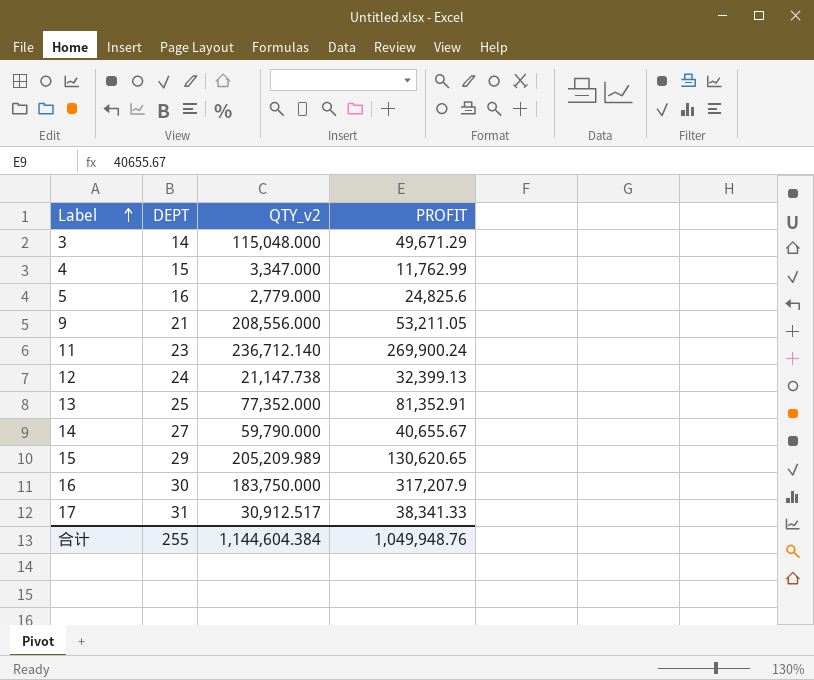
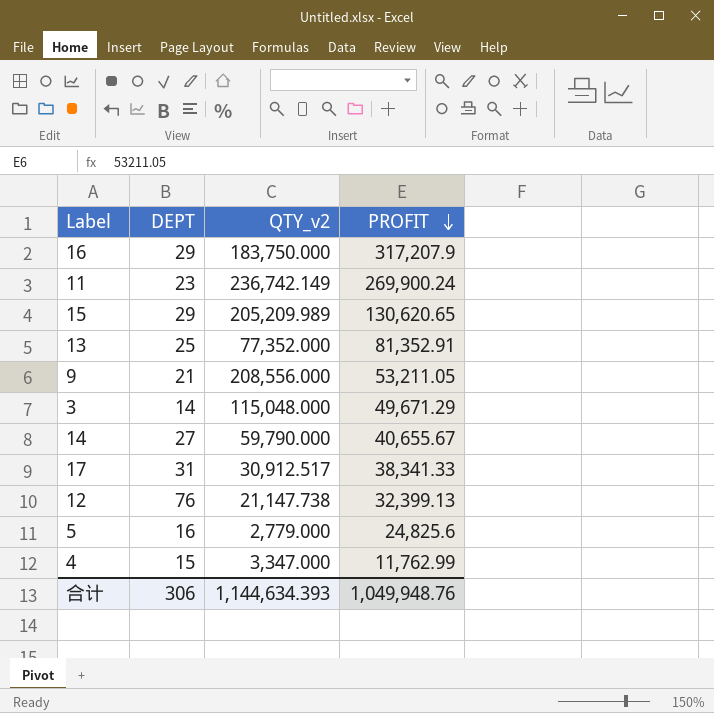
row order: Label ascending -> PROFIT descending
16 | DEPT: 30 -> 29
11 | QTY_v2: 236,712.140 -> 236,742.149
12 | DEPT: 24 -> 76
合计 | DEPT: 255 -> 306
合计 | QTY_v2: 1,144,604.384 -> 1,144,634.393

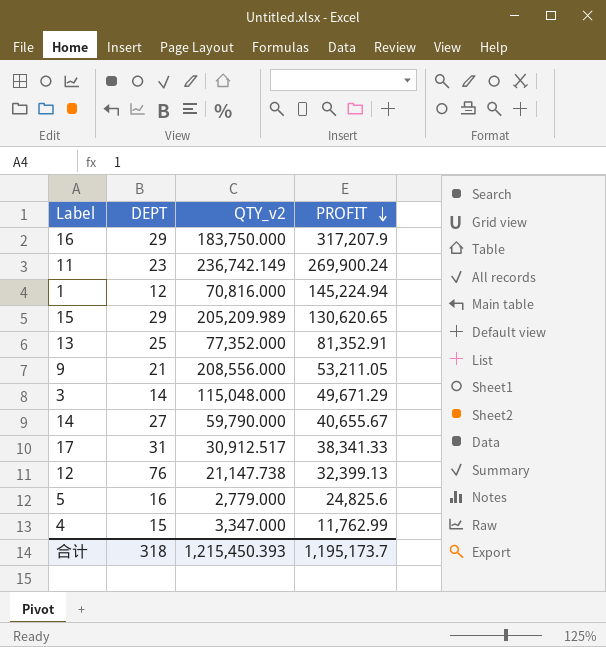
row 1: none -> 12 | 70,816.000 | 145,224.94
合计 | DEPT: 306 -> 318
合计 | QTY_v2: 1,144,634.393 -> 1,215,450.393
合计 | PROFIT: 1,049,948.76 -> 1,195,173.7

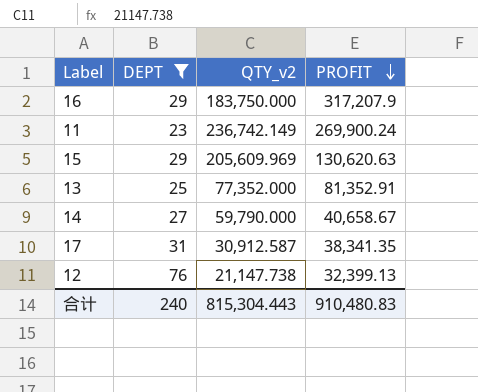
filter: none -> DEPT >= 23
15 | QTY_v2: 205,209.989 -> 205,609.969
15 | PROFIT: 130,620.65 -> 130,620.63
14 | PROFIT: 40,655.67 -> 40,658.67
17 | QTY_v2: 30,912.517 -> 30,912.587
17 | PROFIT: 38,341.33 -> 38,341.35
合计 | DEPT: 318 -> 240
合计 | QTY_v2: 1,215,450.393 -> 815,304.443
合计 | PROFIT: 1,195,173.7 -> 910,480.83

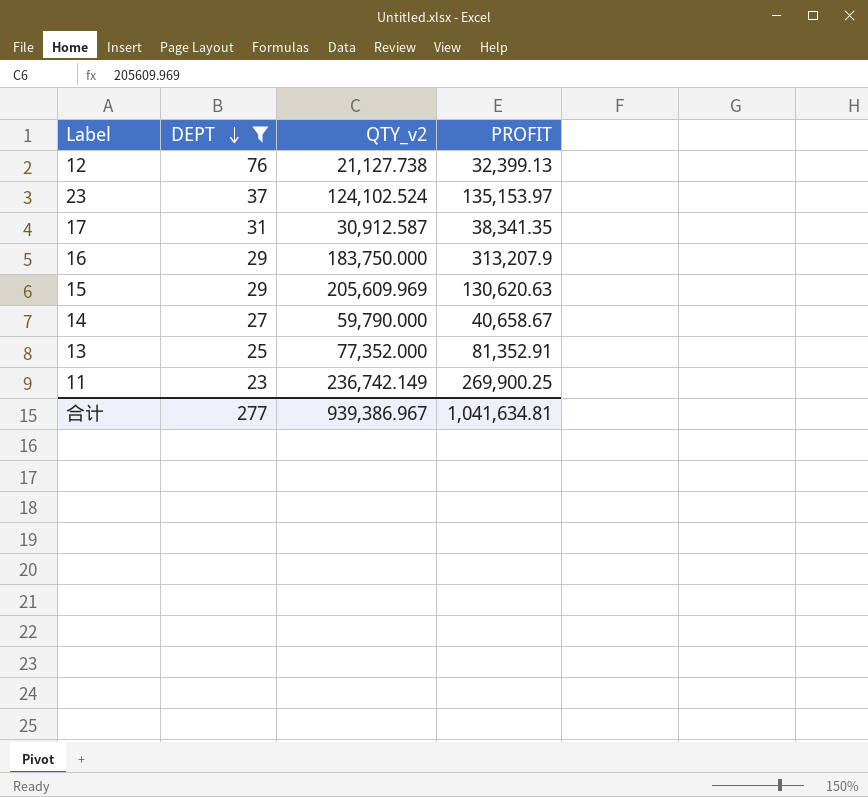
row order: PROFIT descending -> DEPT descending
12 | QTY_v2: 21,147.738 -> 21,127.738
row 23: none -> 37 | 124,102.524 | 135,153.97
16 | PROFIT: 317,207.9 -> 313,207.9
11 | PROFIT: 269,900.24 -> 269,900.25
合计 | DEPT: 240 -> 277
合计 | QTY_v2: 815,304.443 -> 939,386.967
合计 | PROFIT: 910,480.83 -> 1,041,634.81

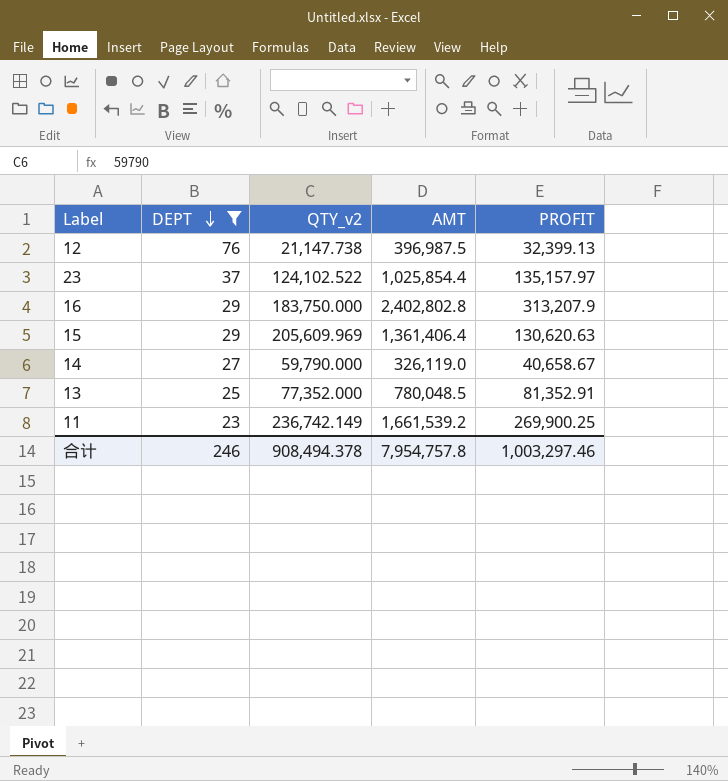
column AMT | position: none -> 4
row 17: 31 | 30,912.587 | 38,341.35 -> none
12 | QTY_v2: 21,127.738 -> 21,147.738
23 | QTY_v2: 124,102.524 -> 124,102.522
23 | PROFIT: 135,153.97 -> 135,157.97
合计 | DEPT: 277 -> 246
合计 | QTY_v2: 939,386.967 -> 908,494.378
合计 | PROFIT: 1,041,634.81 -> 1,003,297.46

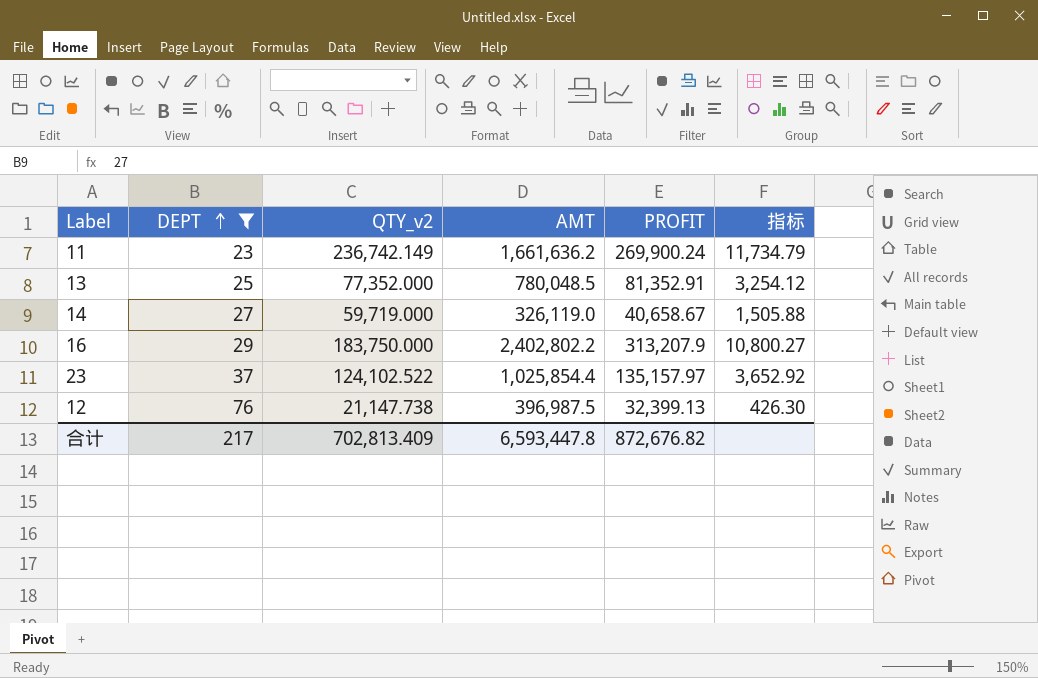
row order: DEPT descending -> DEPT ascending
column 指标 | formula: none -> [PROFIT] / [DEPT]
row 15: 29 | 205,609.969 | 1,361,406.4 | 130,620.63 -> none
11 | AMT: 1,661,539.2 -> 1,661,636.2
11 | PROFIT: 269,900.25 -> 269,900.24
14 | QTY_v2: 59,790.000 -> 59,719.000
16 | AMT: 2,402,802.8 -> 2,402,802.2
合计 | DEPT: 246 -> 217
合计 | QTY_v2: 908,494.378 -> 702,813.409
合计 | AMT: 7,954,757.8 -> 6,593,447.8
合计 | PROFIT: 1,003,297.46 -> 872,676.82

